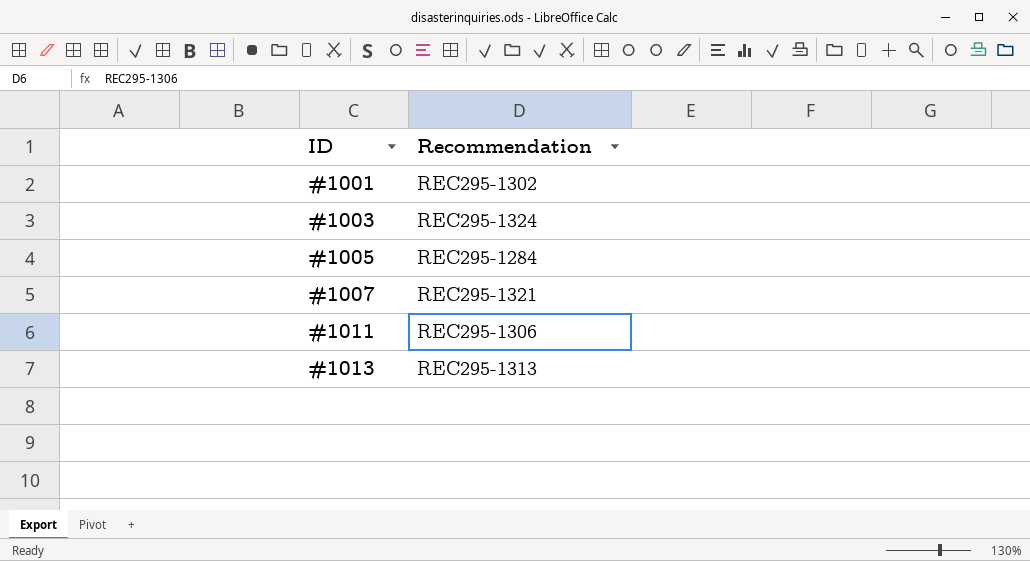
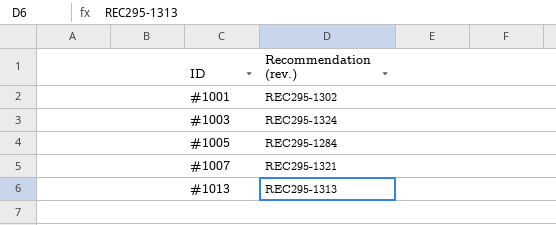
column name: Recommendation -> Recommendation (rev.)
row #1011: REC295-1306 -> none

